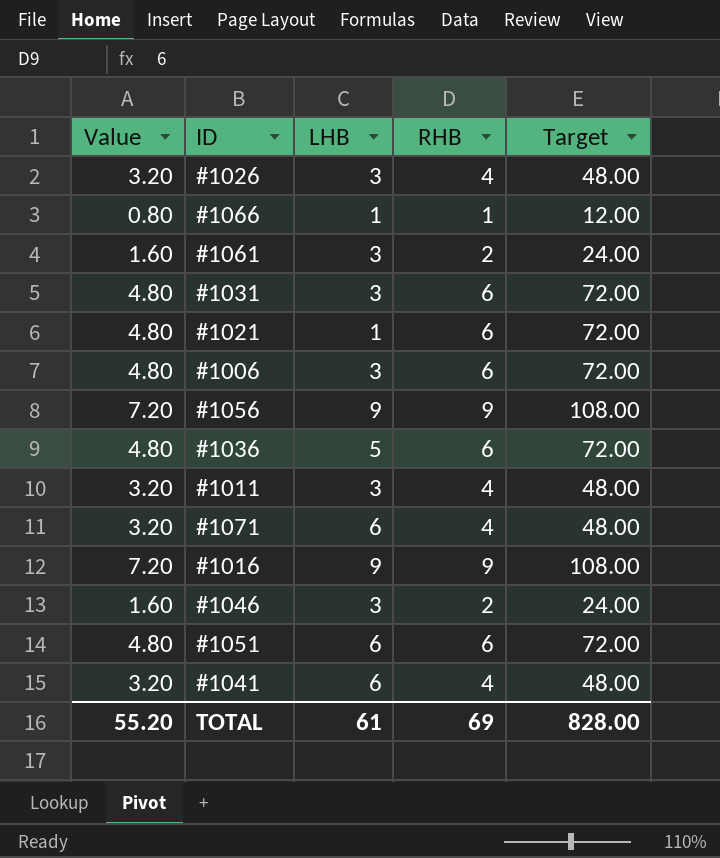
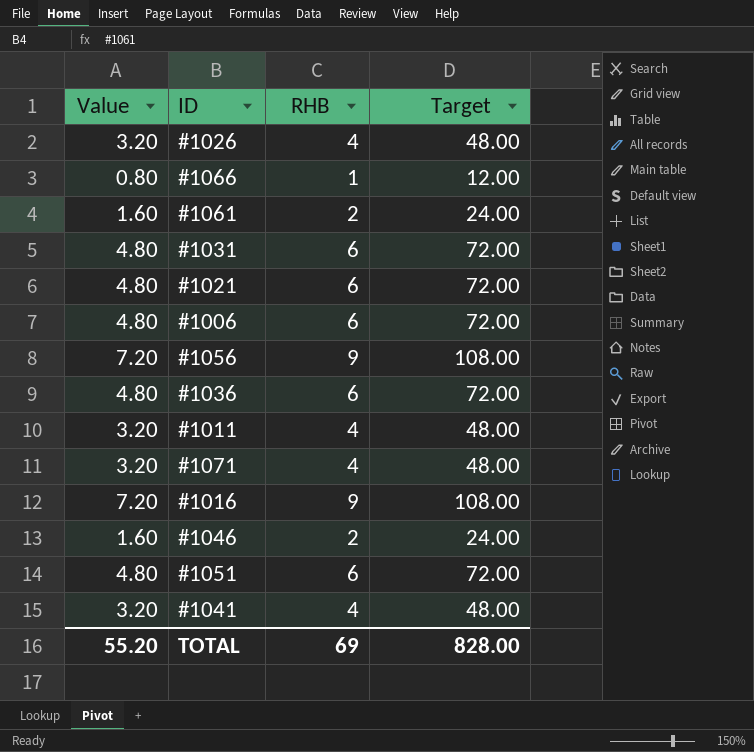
column LHB | position: 3 -> none

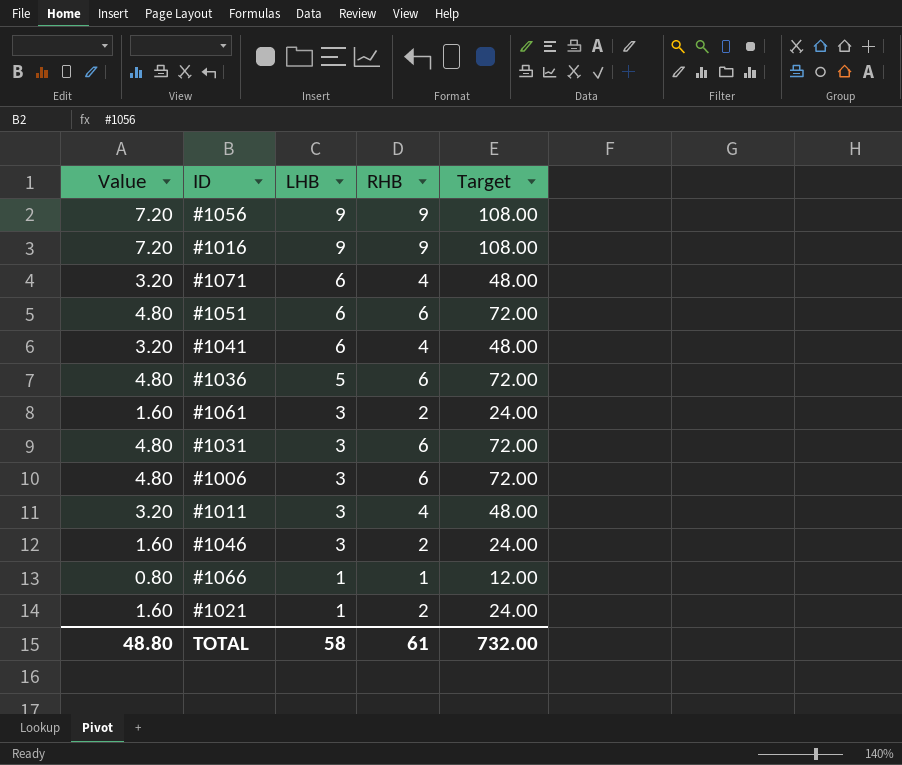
row order: none -> LHB descending
column LHB | position: none -> 3
row #1026: 3.20 | 4 | 48.00 -> none
#1021 | Value: 4.80 -> 1.60
#1021 | RHB: 6 -> 2
#1021 | Target: 72.00 -> 24.00
TOTAL | Value: 55.20 -> 48.80
TOTAL | RHB: 69 -> 61
TOTAL | Target: 828.00 -> 732.00

